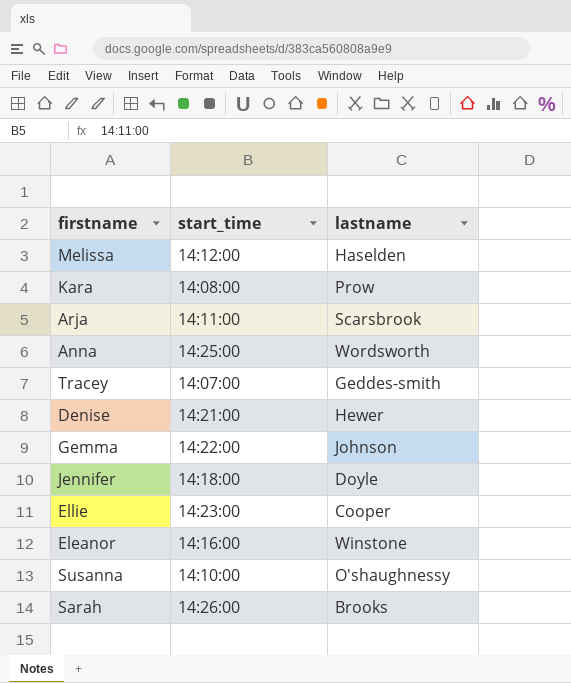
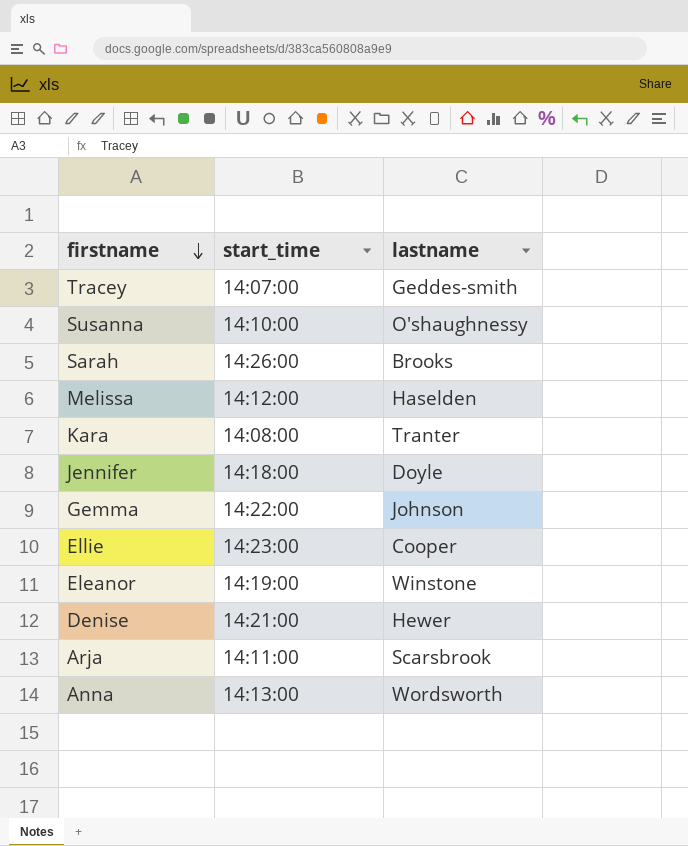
row order: none -> firstname descending
Kara | lastname: Prow -> Tranter
Eleanor | start_time: 14:16:00 -> 14:19:00
Anna | start_time: 14:25:00 -> 14:13:00

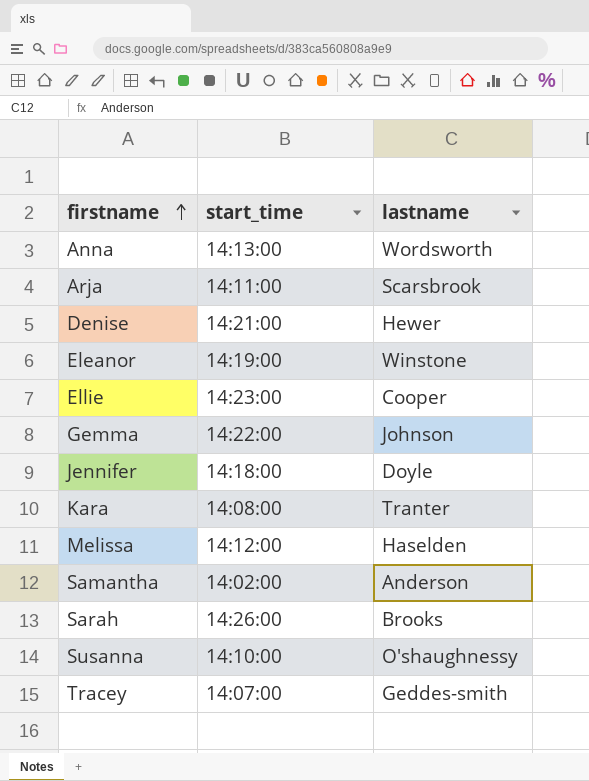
row order: firstname descending -> firstname ascending
row Samantha: none -> 14:02:00 | Anderson

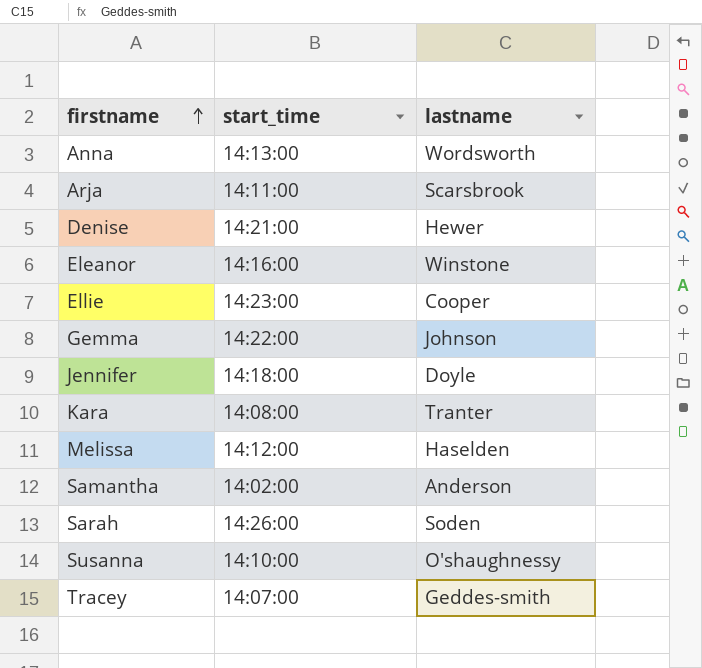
Eleanor | start_time: 14:19:00 -> 14:16:00
Sarah | lastname: Brooks -> Soden

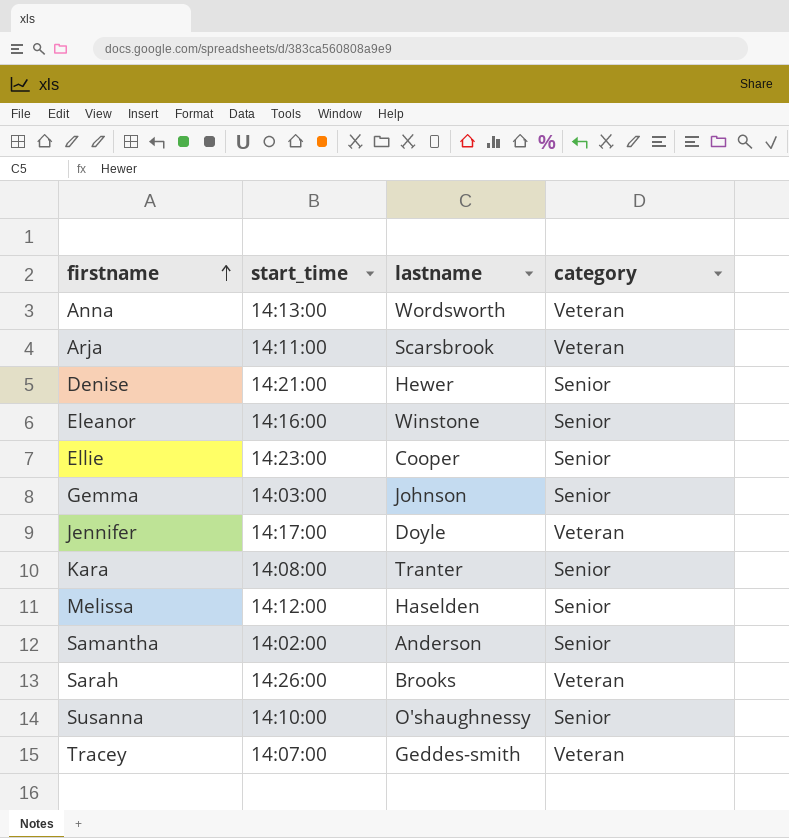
column category | position: none -> 4
Gemma | start_time: 14:22:00 -> 14:03:00
Jennifer | start_time: 14:18:00 -> 14:17:00
Sarah | lastname: Soden -> Brooks

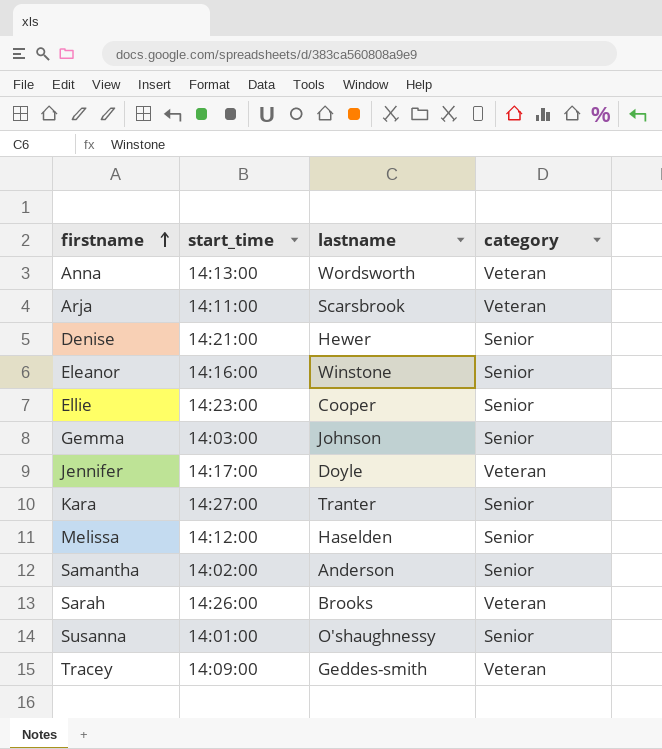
Kara | start_time: 14:08:00 -> 14:27:00
Susanna | start_time: 14:10:00 -> 14:01:00
Tracey | start_time: 14:07:00 -> 14:09:00

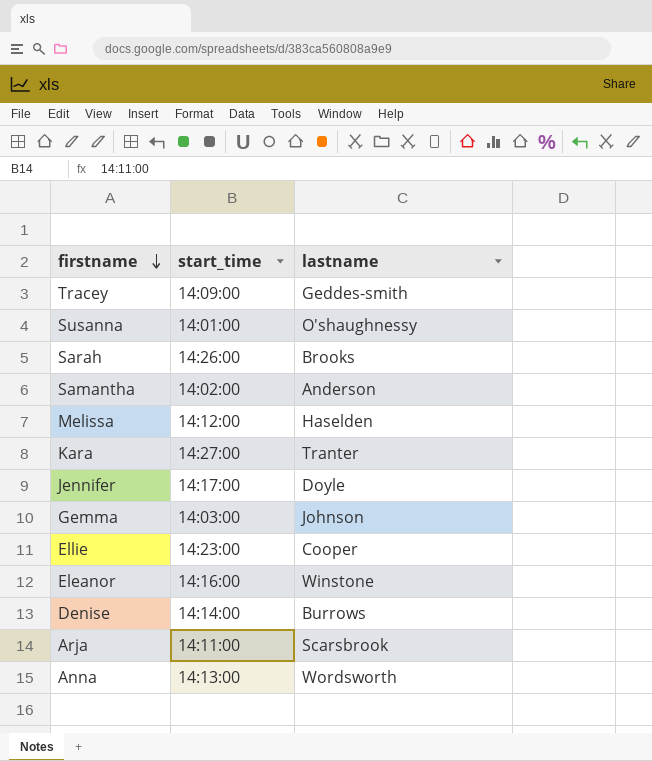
row order: firstname ascending -> firstname descending
column category | position: 4 -> none
Denise | start_time: 14:21:00 -> 14:14:00
Denise | lastname: Hewer -> Burrows

